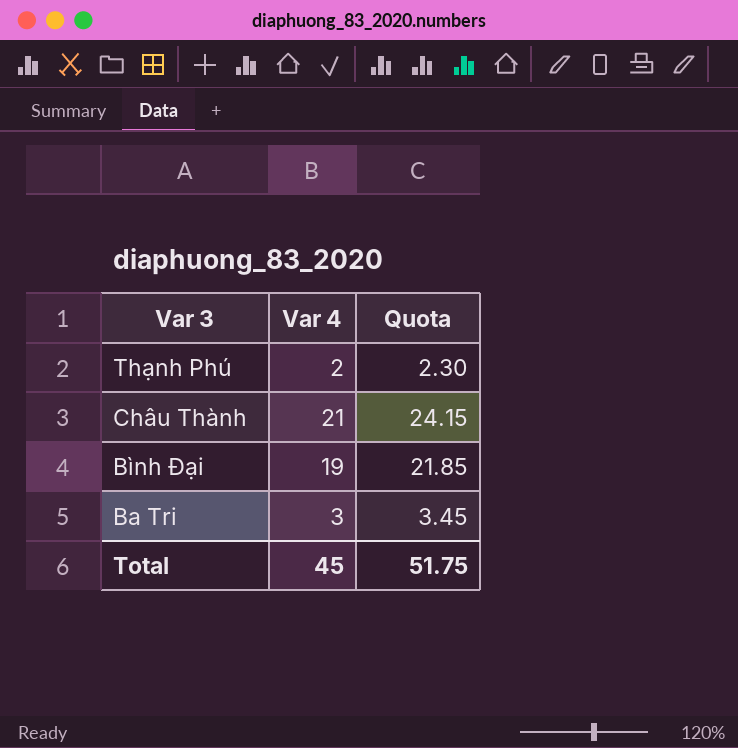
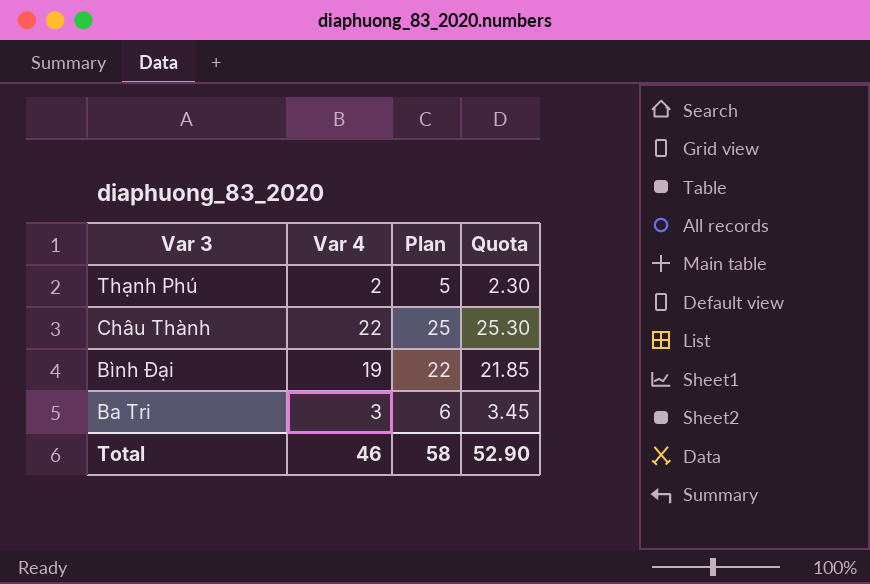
column Plan | formula: none -> [Var 4] + 3
Châu Thành | Var 4: 21 -> 22
Châu Thành | Quota: 24.15 -> 25.30
Total | Var 4: 45 -> 46
Total | Quota: 51.75 -> 52.90

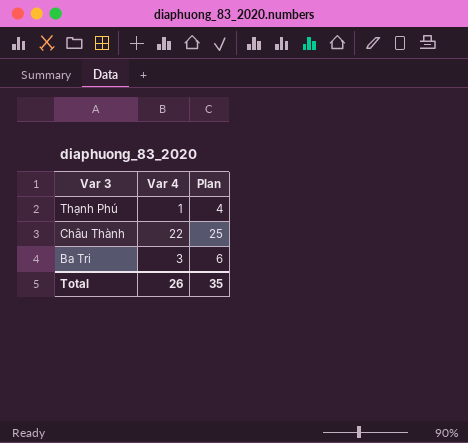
column Quota | formula: [Var 4] * 1.15 -> none
row Bình Đại: 19 | 22 | 21.85 -> none
Thạnh Phú | Var 4: 2 -> 1
Thạnh Phú | Plan: 5 -> 4
Total | Var 4: 46 -> 26
Total | Plan: 58 -> 35

